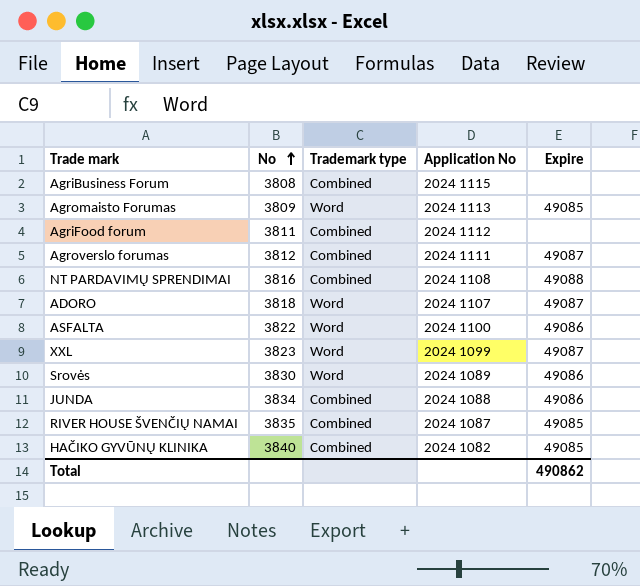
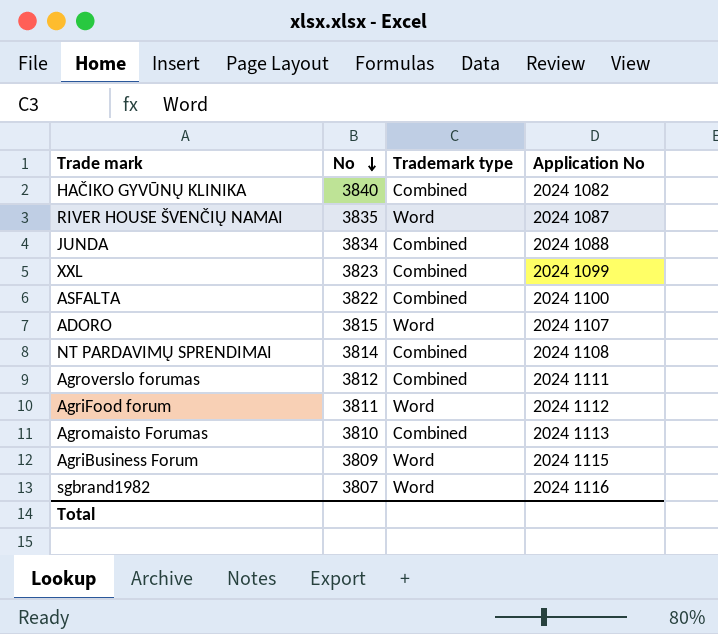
row order: No ascending -> No descending
column Expire | position: 5 -> none
row Srovės: 3830 | Word | 2024 1089 | 49086 -> none
RIVER HOUSE ŠVENČIŲ NAMAI | Trademark type: Combined -> Word
XXL | Trademark type: Word -> Combined
ASFALTA | Trademark type: Word -> Combined
ADORO | No: 3818 -> 3815
NT PARDAVIMŲ SPRENDIMAI | No: 3816 -> 3814
AgriFood forum | Trademark type: Combined -> Word
Agromaisto Forumas | No: 3809 -> 3810
Agromaisto Forumas | Trademark type: Word -> Combined
AgriBusiness Forum | No: 3808 -> 3809
AgriBusiness Forum | Trademark type: Combined -> Word
row sgbrand1982: none -> 3807 | Word | 2024 1116

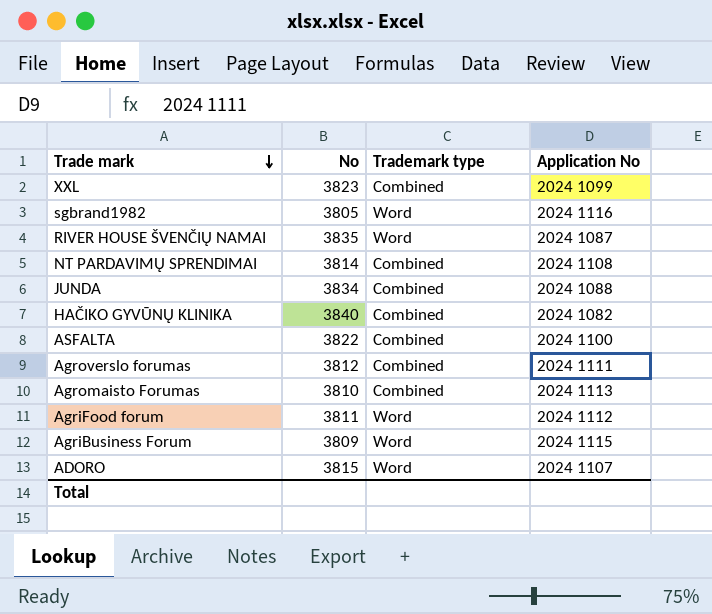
row order: No descending -> Trade mark descending
sgbrand1982 | No: 3807 -> 3805

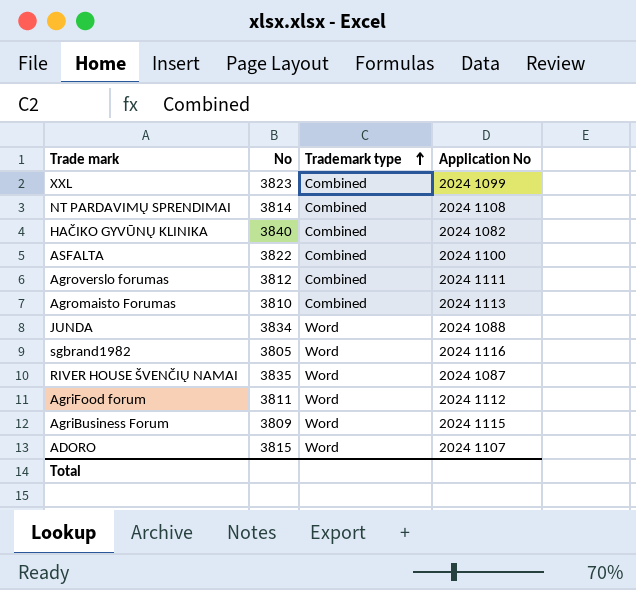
row order: Trade mark descending -> Trademark type ascending
JUNDA | Trademark type: Combined -> Word

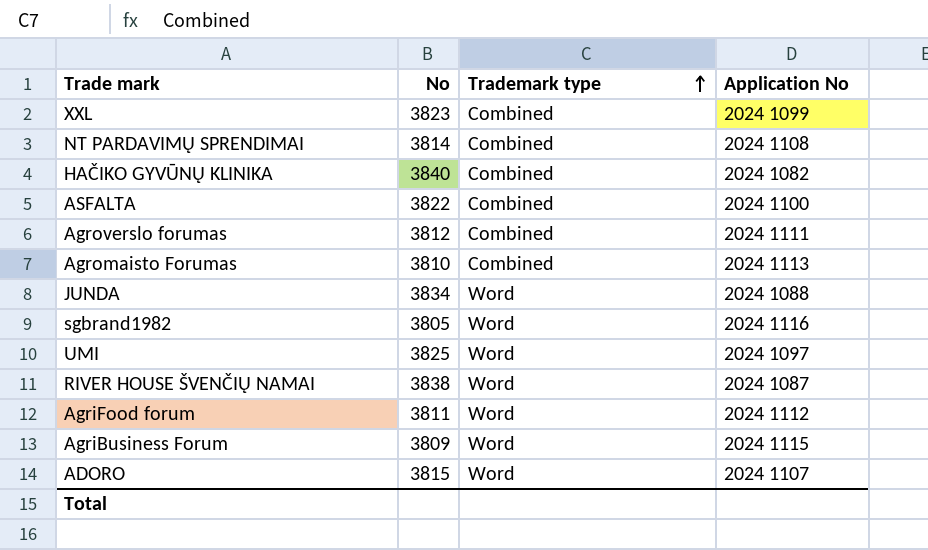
row UMI: none -> 3825 | Word | 2024 1097
RIVER HOUSE ŠVENČIŲ NAMAI | No: 3835 -> 3838

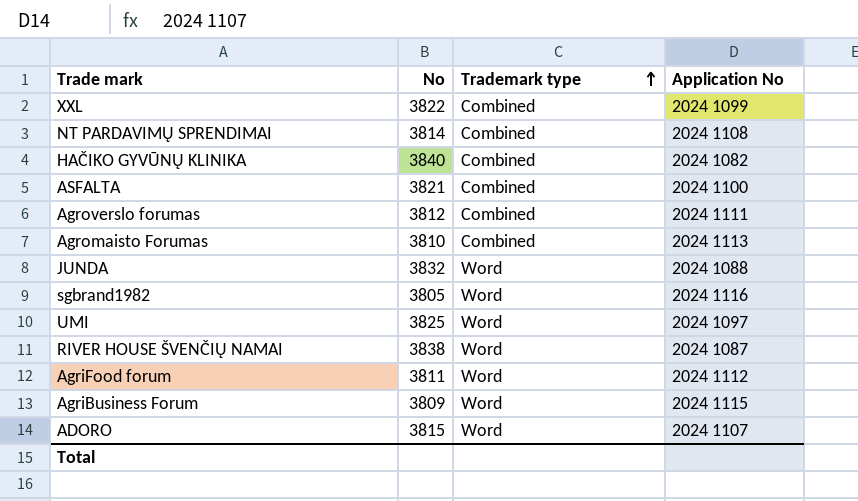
XXL | No: 3823 -> 3822
ASFALTA | No: 3822 -> 3821
JUNDA | No: 3834 -> 3832

